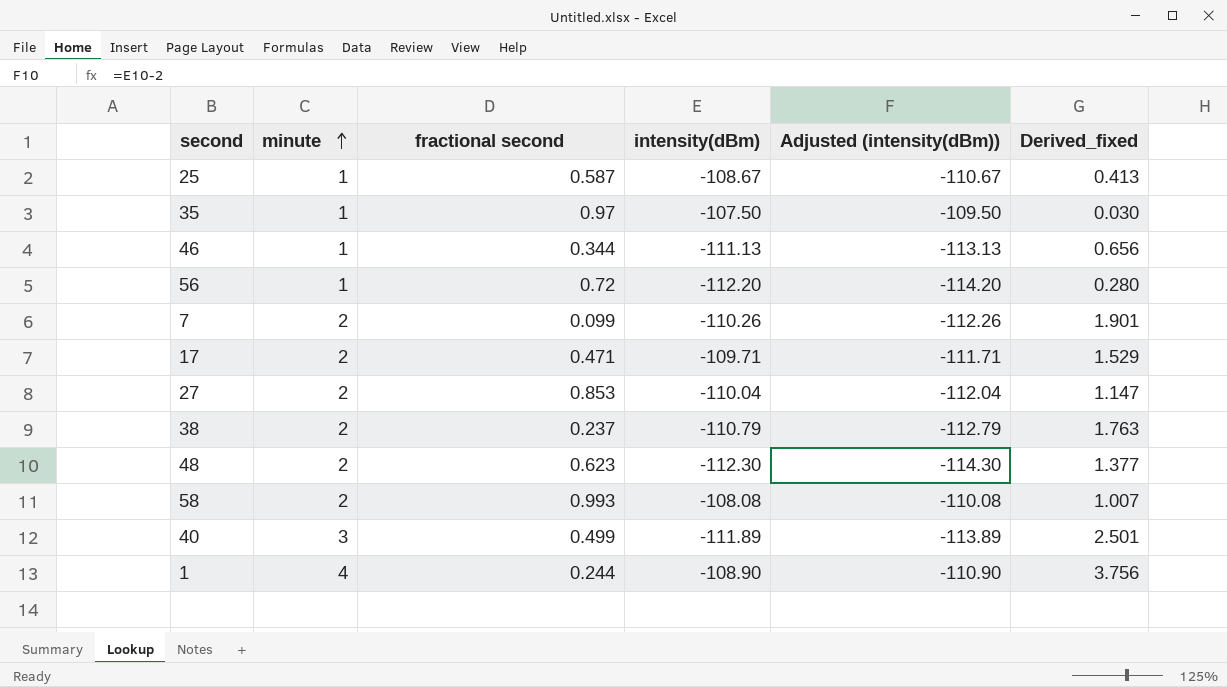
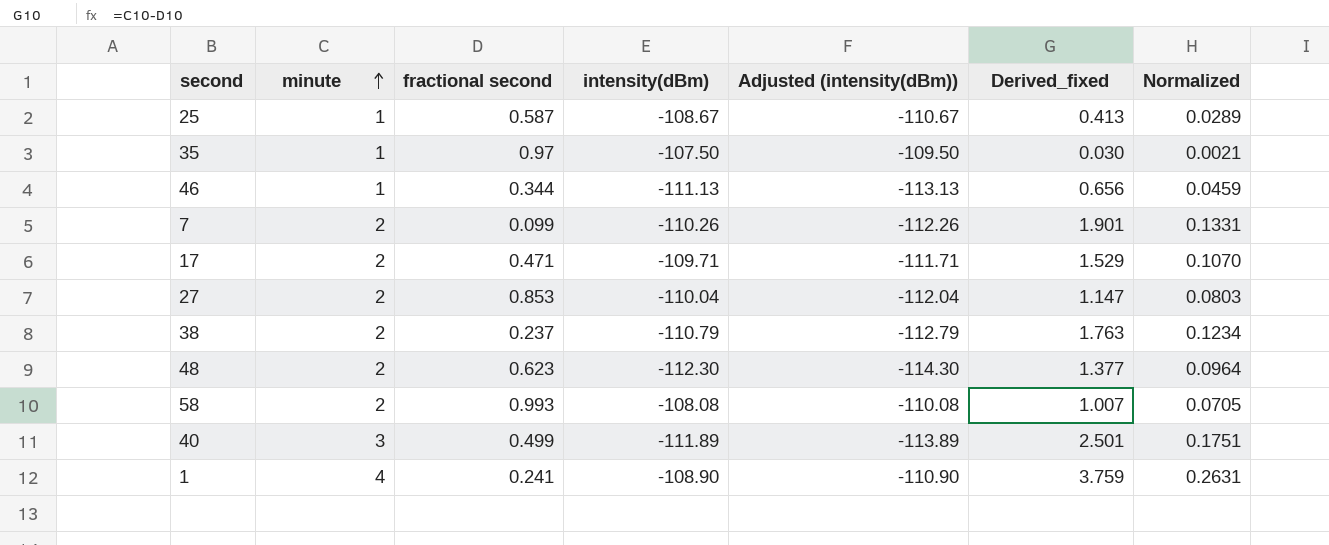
column Normalized | formula: none -> [Derived_fixed] * 0.07
row 56: 1 | 0.72 | -112.20 | -114.20 | 0.280 -> none
1 | fractional second: 0.244 -> 0.241
1 | Derived_fixed: 3.756 -> 3.759

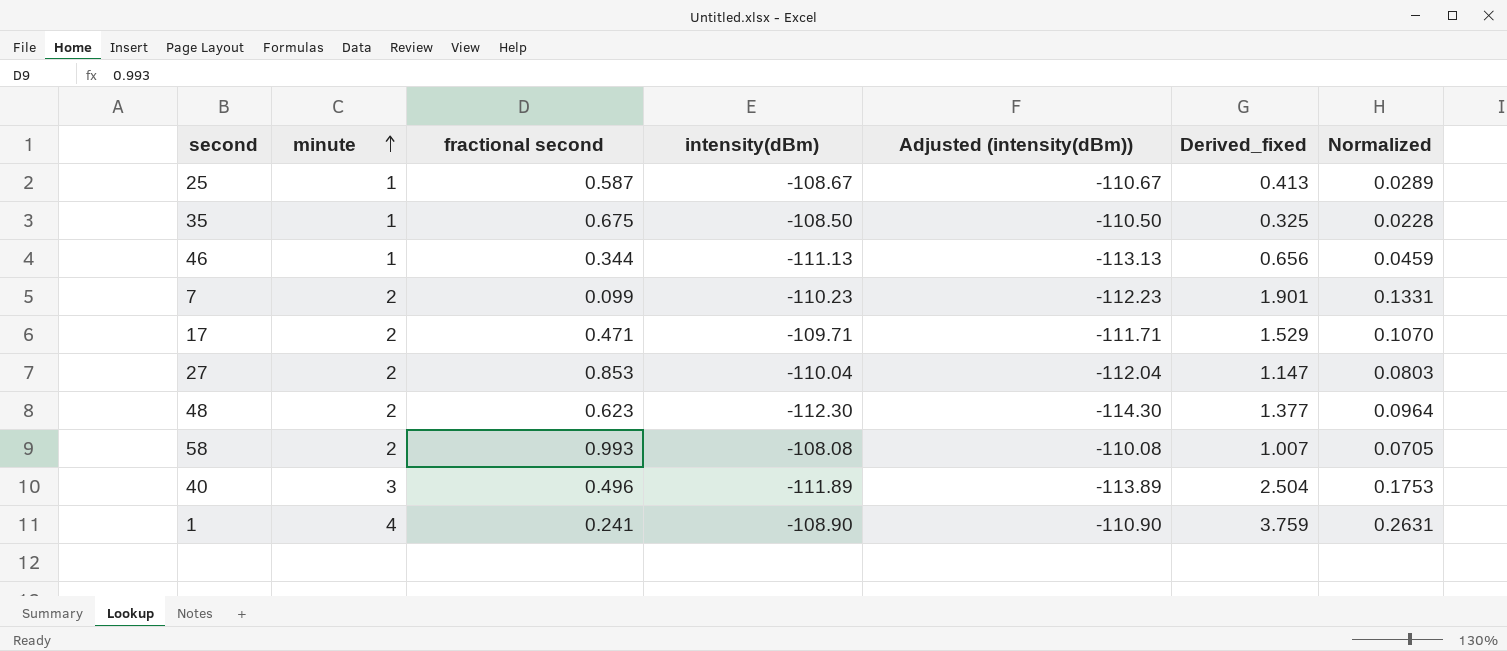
row 38: 2 | 0.237 | -110.79 | -112.79 | 1.763 | 0.1234 -> none
35 | fractional second: 0.97 -> 0.675
35 | intensity(dBm): -107.50 -> -108.50
35 | Adjusted (intensity(dBm)): -109.50 -> -110.50
35 | Derived_fixed: 0.030 -> 0.325
35 | Normalized: 0.0021 -> 0.0228
7 | intensity(dBm): -110.26 -> -110.23
7 | Adjusted (intensity(dBm)): -112.26 -> -112.23
40 | fractional second: 0.499 -> 0.496
40 | Derived_fixed: 2.501 -> 2.504
40 | Normalized: 0.1751 -> 0.1753

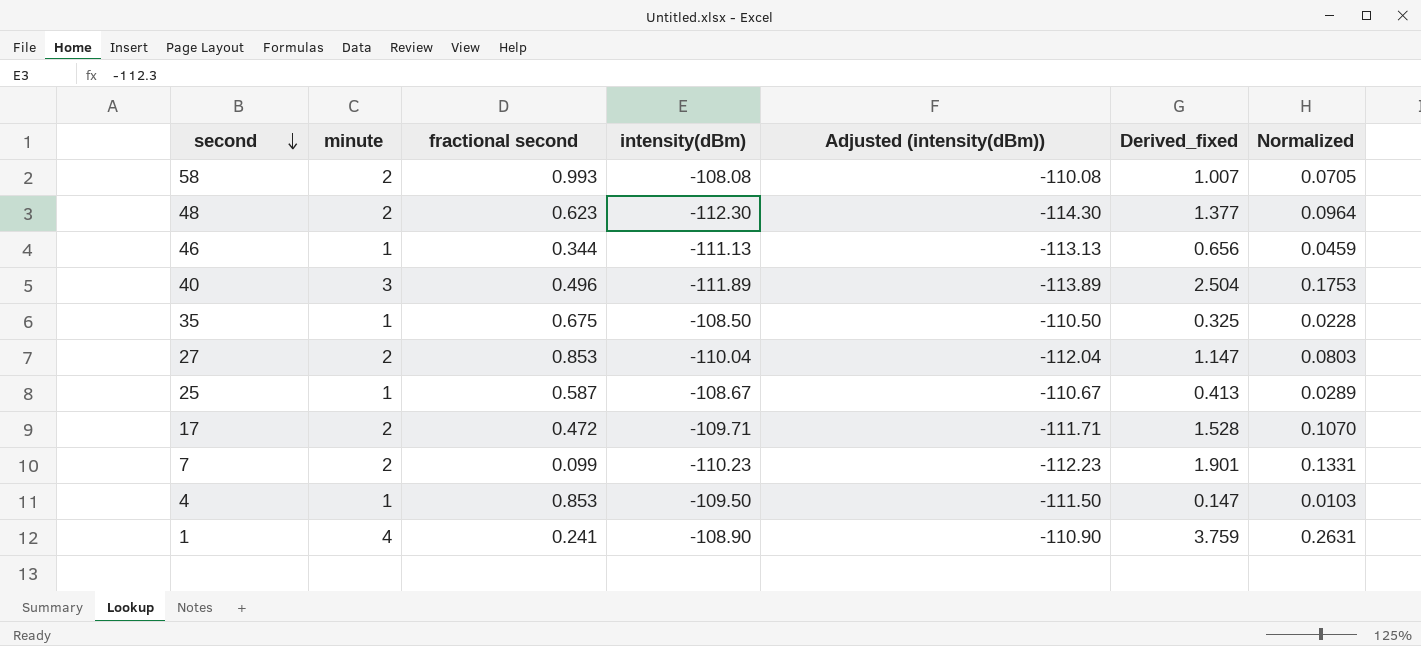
row order: minute ascending -> second descending
17 | fractional second: 0.471 -> 0.472
17 | Derived_fixed: 1.529 -> 1.528
row 4: none -> 1 | 0.853 | -109.50 | -111.50 | 0.147 | 0.0103

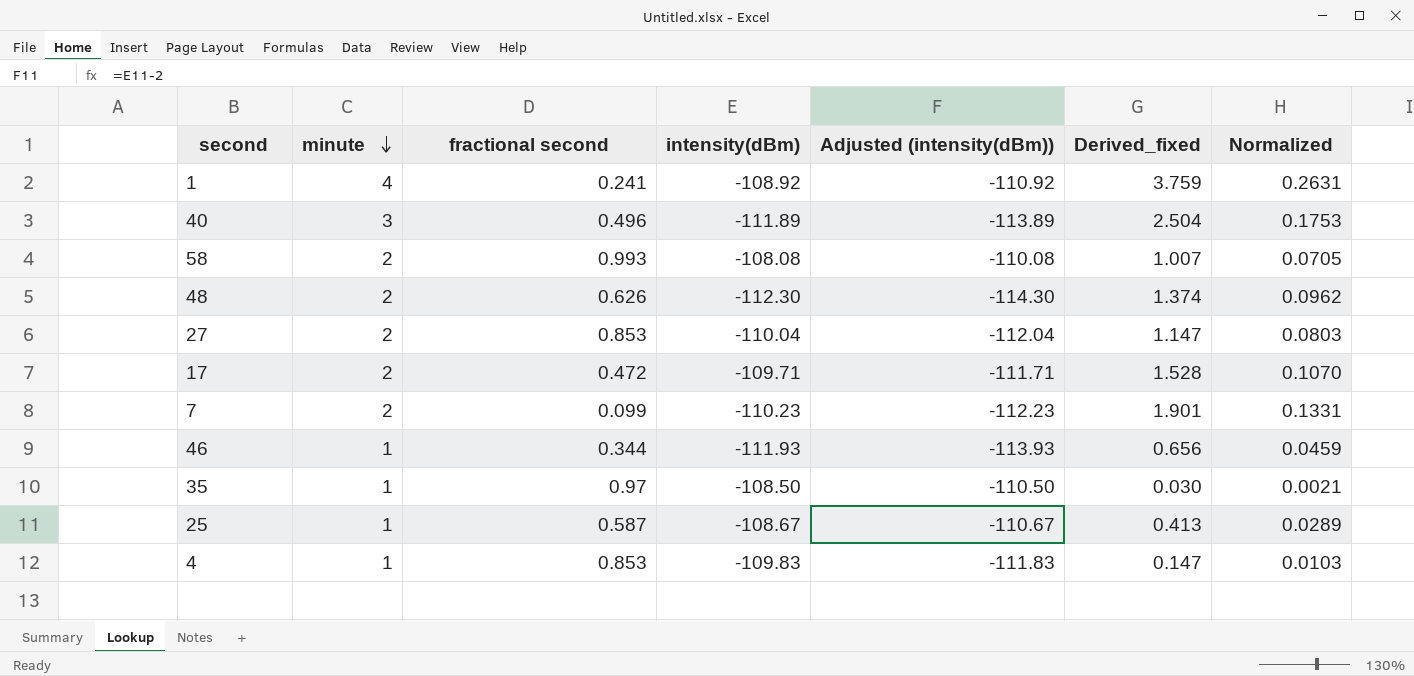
row order: second descending -> minute descending
1 | intensity(dBm): -108.90 -> -108.92
1 | Adjusted (intensity(dBm)): -110.90 -> -110.92
48 | fractional second: 0.623 -> 0.626
48 | Derived_fixed: 1.377 -> 1.374
48 | Normalized: 0.0964 -> 0.0962
46 | intensity(dBm): -111.13 -> -111.93
46 | Adjusted (intensity(dBm)): -113.13 -> -113.93
35 | fractional second: 0.675 -> 0.97
35 | Derived_fixed: 0.325 -> 0.030
35 | Normalized: 0.0228 -> 0.0021
4 | intensity(dBm): -109.50 -> -109.83
4 | Adjusted (intensity(dBm)): -111.50 -> -111.83

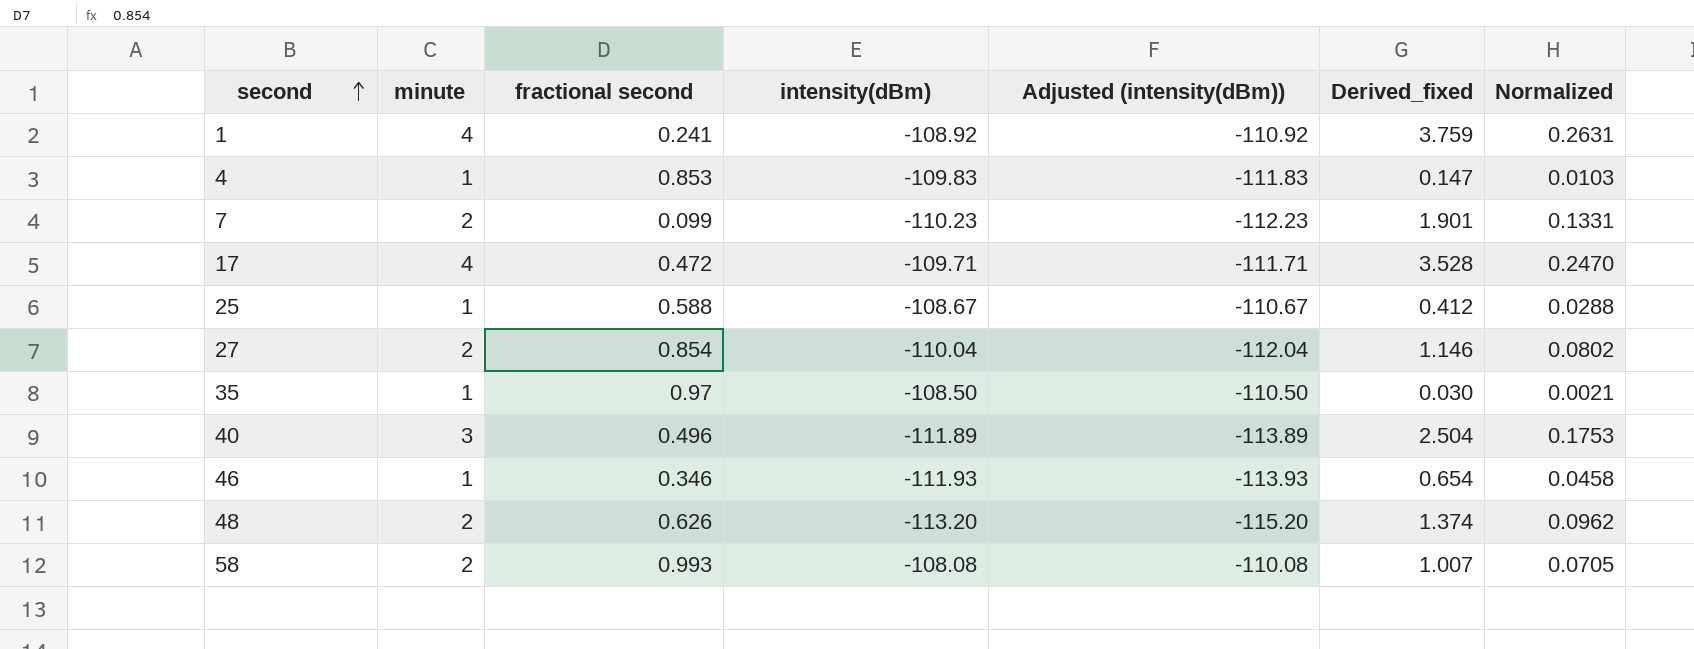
row order: minute descending -> second ascending
17 | minute: 2 -> 4
17 | Derived_fixed: 1.528 -> 3.528
17 | Normalized: 0.1070 -> 0.2470
25 | fractional second: 0.587 -> 0.588
25 | Derived_fixed: 0.413 -> 0.412
25 | Normalized: 0.0289 -> 0.0288
27 | fractional second: 0.853 -> 0.854
27 | Derived_fixed: 1.147 -> 1.146
27 | Normalized: 0.0803 -> 0.0802
46 | fractional second: 0.344 -> 0.346
46 | Derived_fixed: 0.656 -> 0.654
46 | Normalized: 0.0459 -> 0.0458
48 | intensity(dBm): -112.30 -> -113.20
48 | Adjusted (intensity(dBm)): -114.30 -> -115.20

